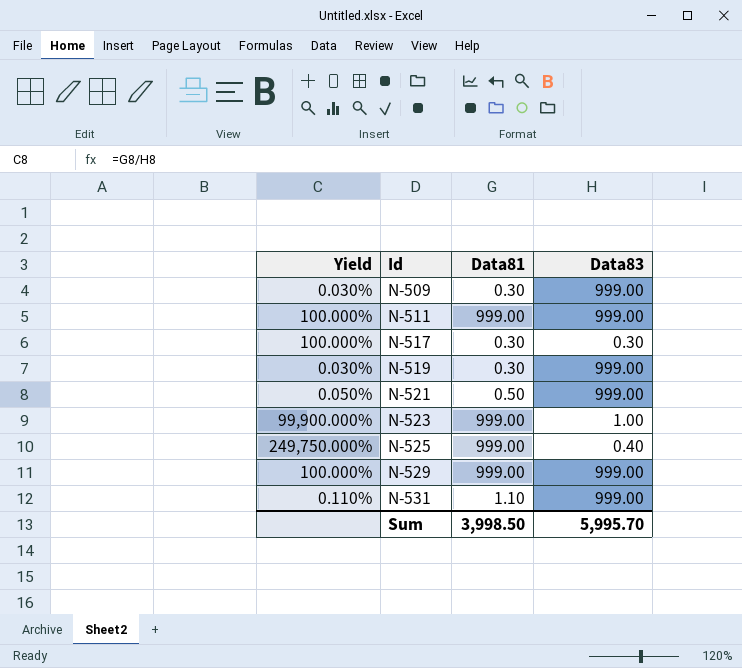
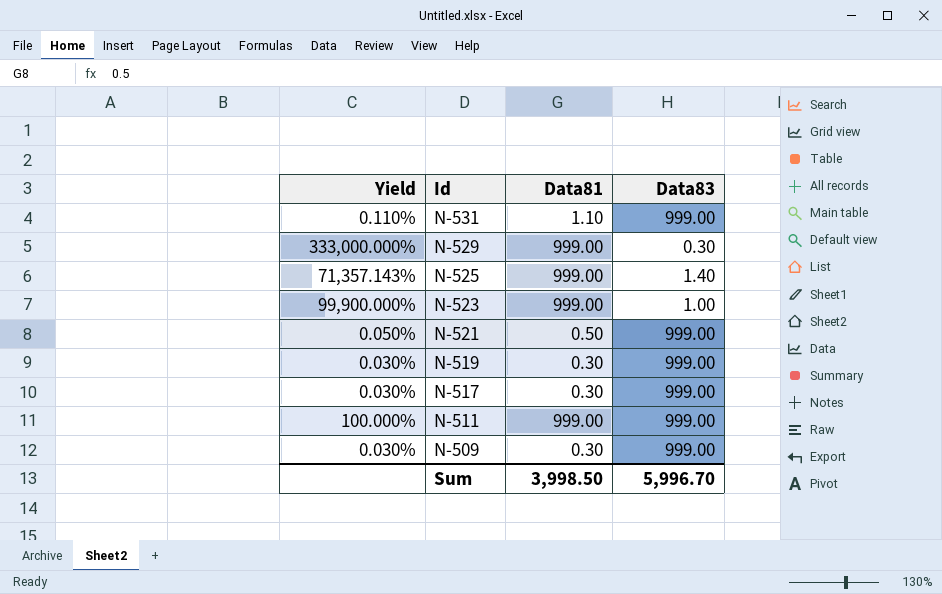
row order: Id ascending -> Id descending
N-529 | Yield: 100.000% -> 333,000.000%
N-529 | Data83: 999.00 -> 0.30
N-525 | Yield: 249,750.000% -> 71,357.143%
N-525 | Data83: 0.40 -> 1.40
N-517 | Yield: 100.000% -> 0.030%
N-517 | Data83: 0.30 -> 999.00
Sum | Data83: 5,995.70 -> 5,996.70

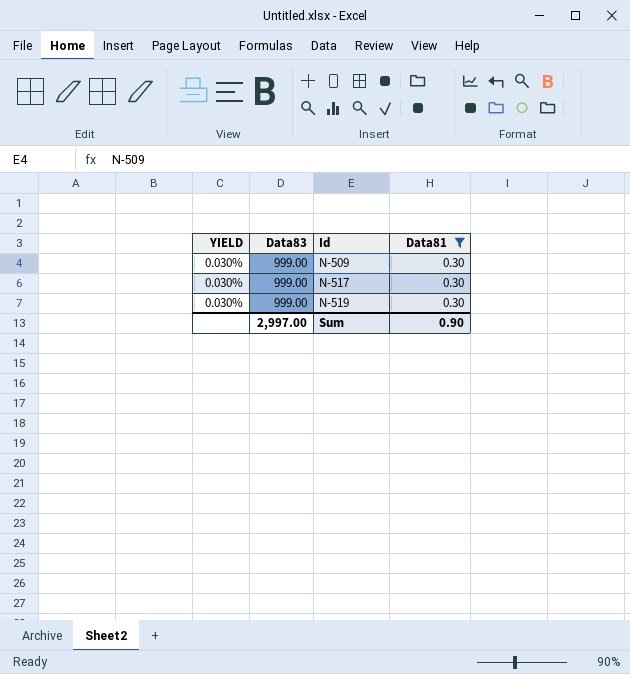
filter: none -> Data81 = 0.30
row order: Id descending -> Id ascending
column name: Yield -> YIELD
column Data83 | position: 4 -> 2
Sum | Data83: 5,996.70 -> 2,997.00
Sum | Data81: 3,998.50 -> 0.90

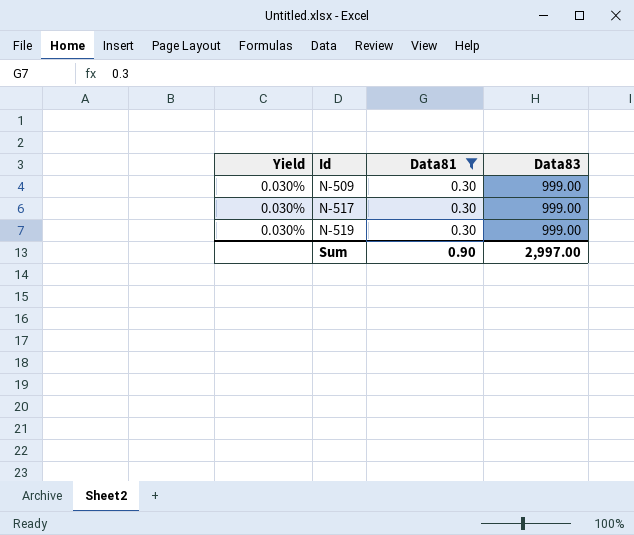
column name: YIELD -> Yield
column Data83 | position: 2 -> 4

